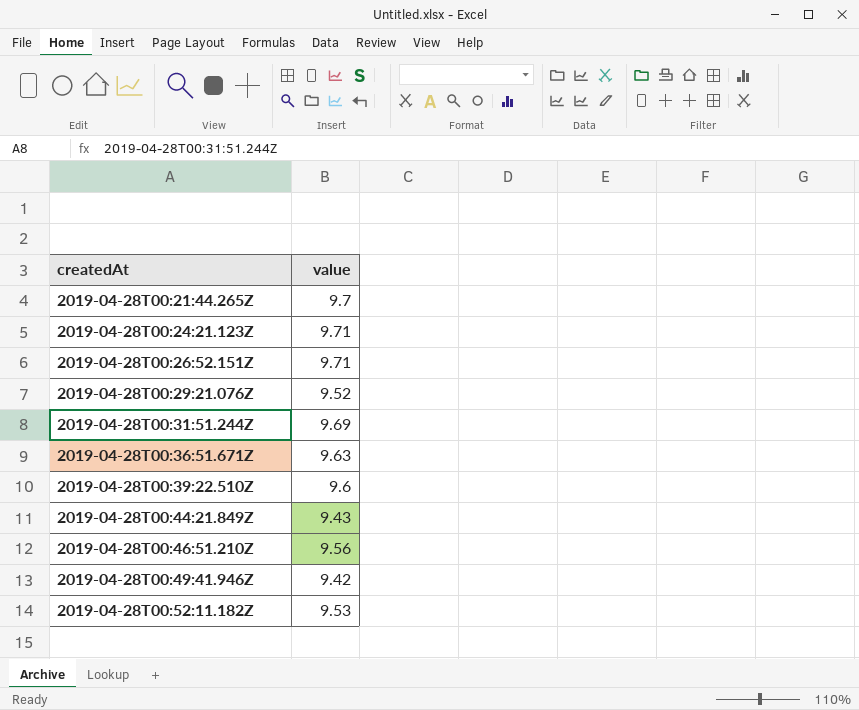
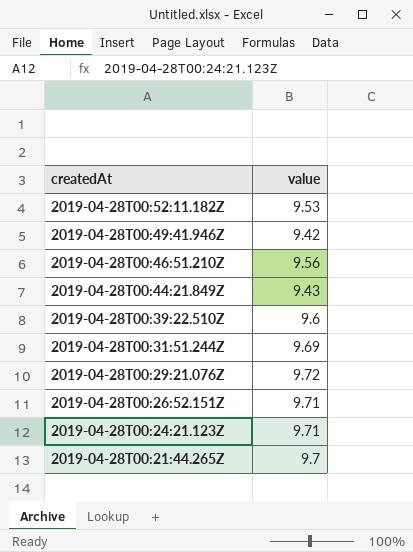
row order: createdAt ascending -> createdAt descending
row 2019-04-28T00:36:51.671Z: 9.63 -> none
2019-04-28T00:29:21.076Z | value: 9.52 -> 9.72

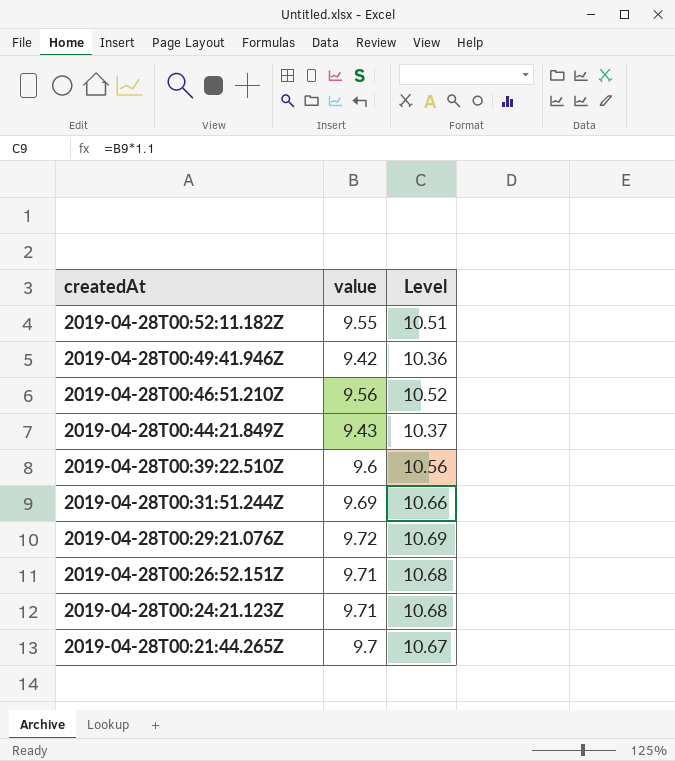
column Level | formula: none -> [value] * 1.1
2019-04-28T00:52:11.182Z | value: 9.53 -> 9.55

